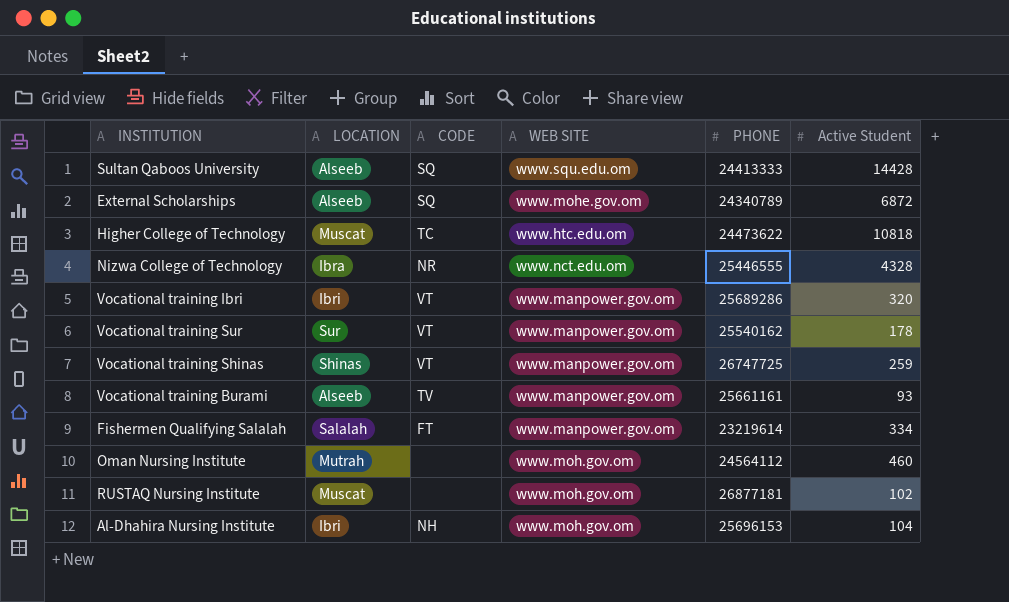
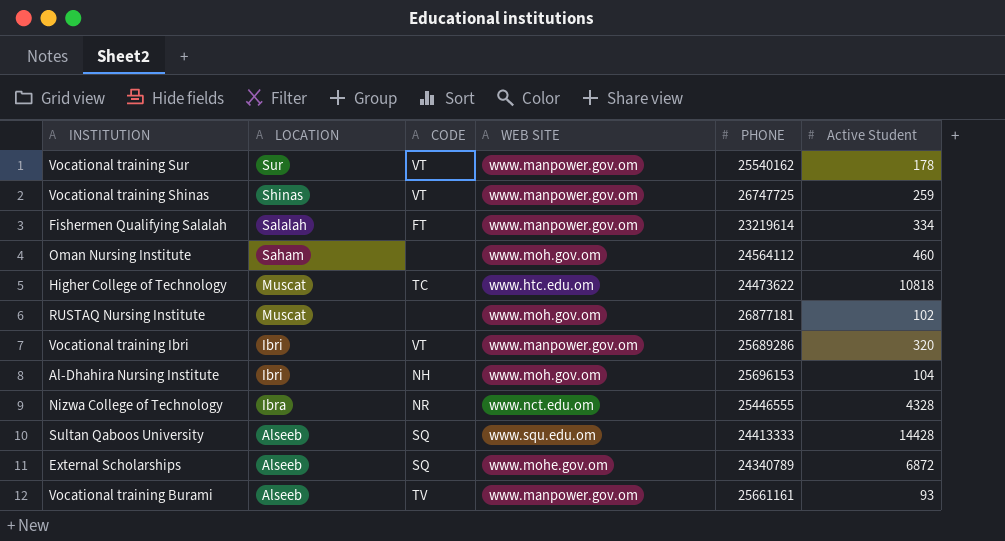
row order: none -> LOCATION descending
Oman Nursing Institute | LOCATION: Mutrah -> Saham

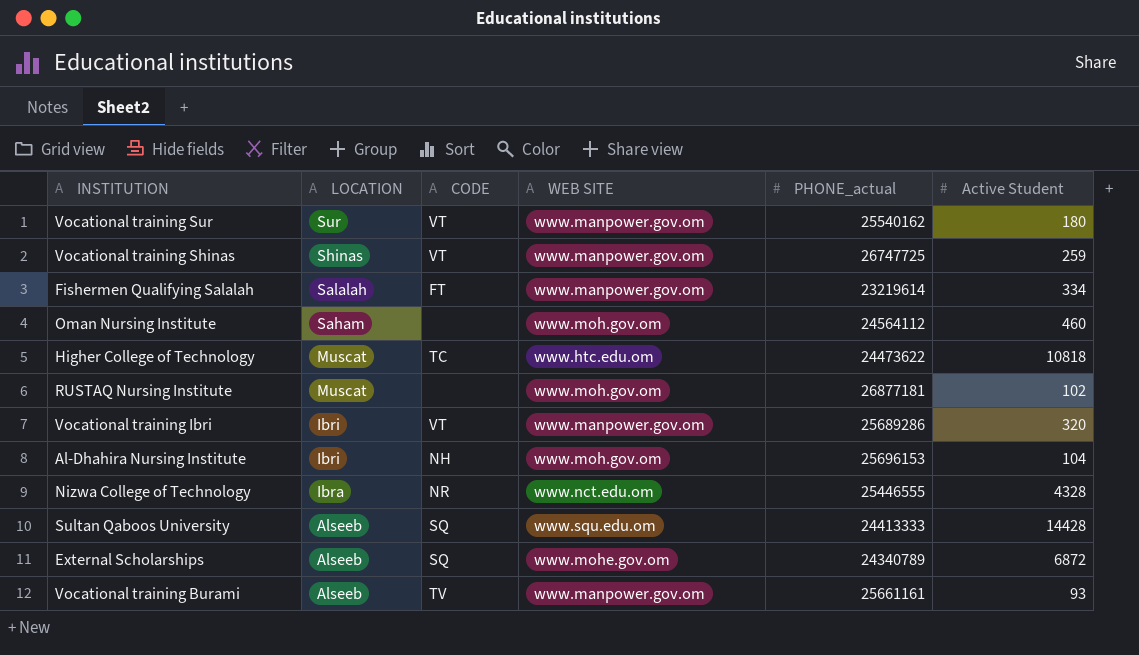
column name: PHONE -> PHONE_actual
Vocational training Sur | Active Student: 178 -> 180

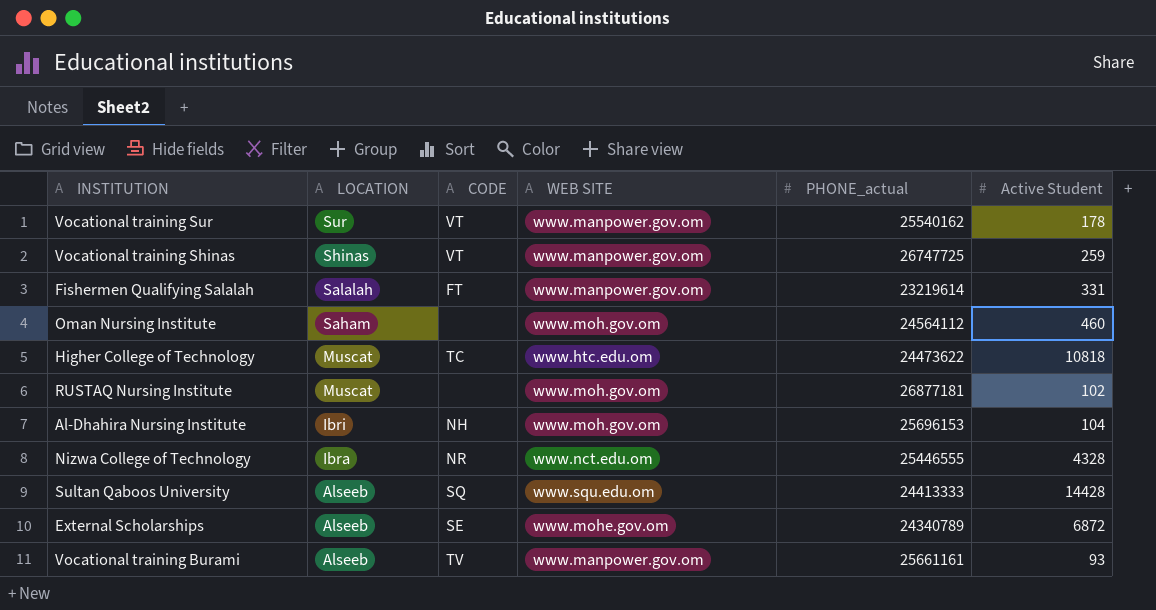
row Vocational training Ibri: Ibri | VT | www.manpower.gov.om | 25689286 | 320 -> none
Vocational training Sur | Active Student: 180 -> 178
Fishermen Qualifying Salalah | Active Student: 334 -> 331
External Scholarships | CODE: SQ -> SE

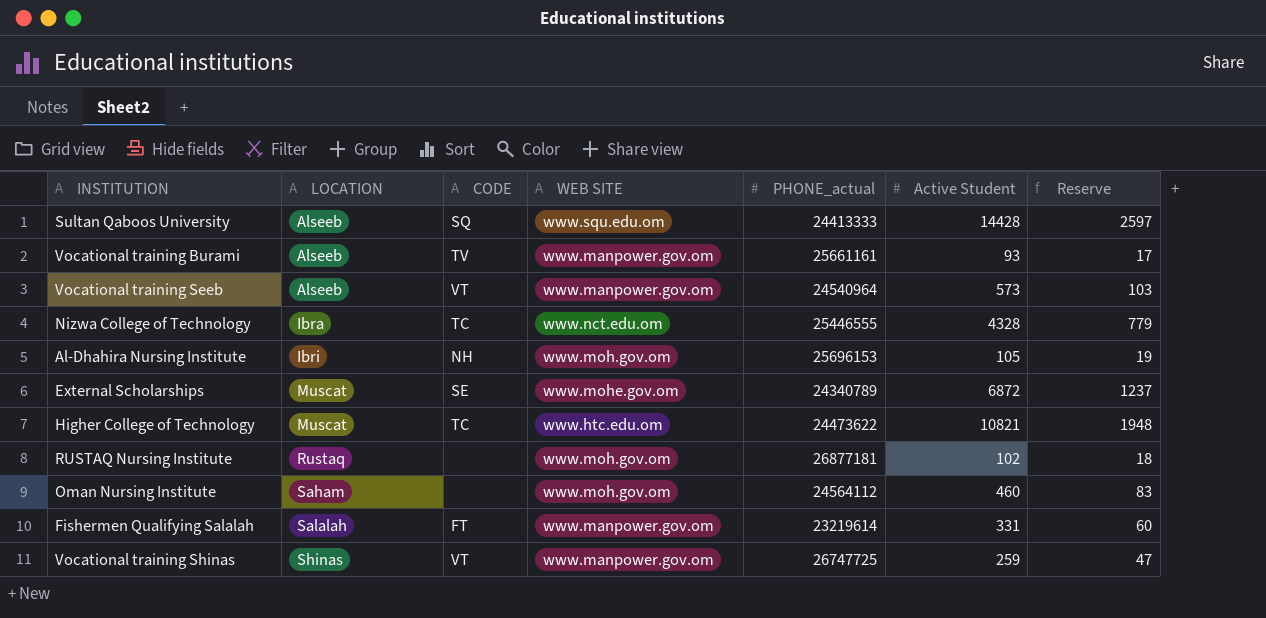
row order: LOCATION descending -> LOCATION ascending
column Reserve | formula: none -> [Active Student] * 0.18
row Vocational training Sur: Sur | VT | www.manpower.gov.om | 25540162 | 178 -> none
row Vocational training Seeb: none -> Alseeb | VT | www.manpower.gov.om | 24540964 | 573 | 103
Nizwa College of Technology | CODE: NR -> TC
Al-Dhahira Nursing Institute | Active Student: 104 -> 105
External Scholarships | LOCATION: Alseeb -> Muscat
Higher College of Technology | Active Student: 10818 -> 10821
RUSTAQ Nursing Institute | LOCATION: Muscat -> Rustaq

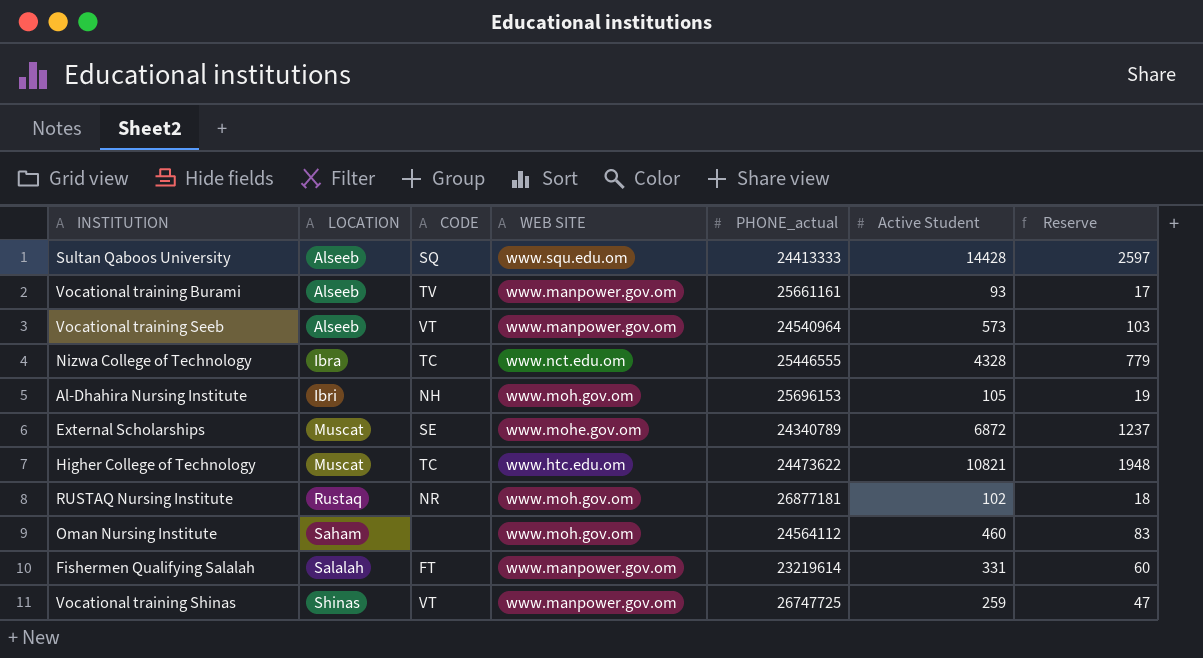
RUSTAQ Nursing Institute | CODE: none -> NR

